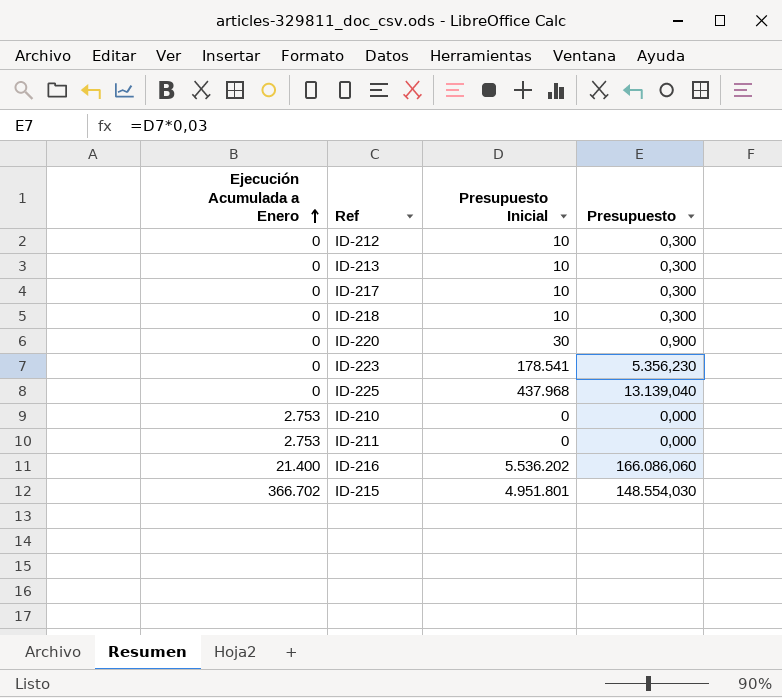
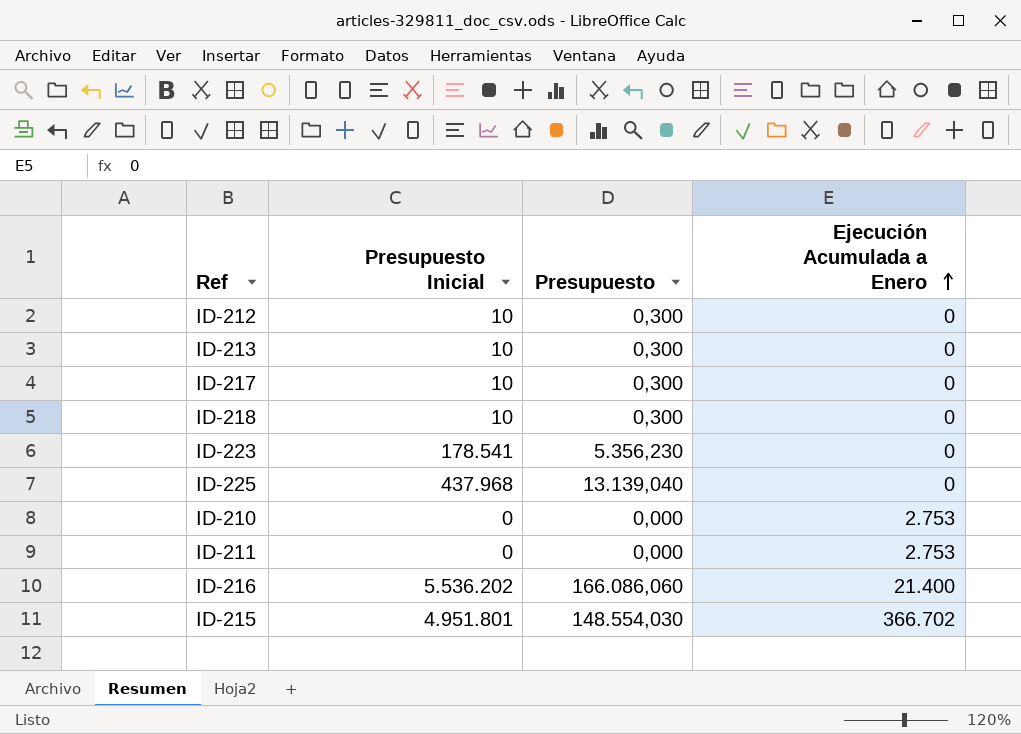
column Ejecución Acumulada a Enero | position: 1 -> 4
row ID-220: 0 | 30 | 0,900 -> none

